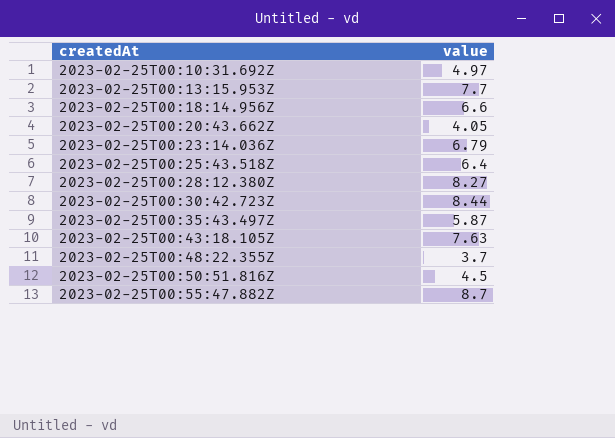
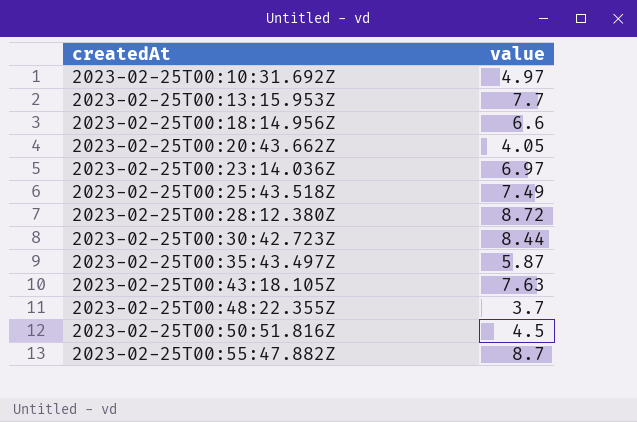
2023-02-25T00:23:14.036Z | value: 6.79 -> 6.97
2023-02-25T00:25:43.518Z | value: 6.4 -> 7.49
2023-02-25T00:28:12.380Z | value: 8.27 -> 8.72

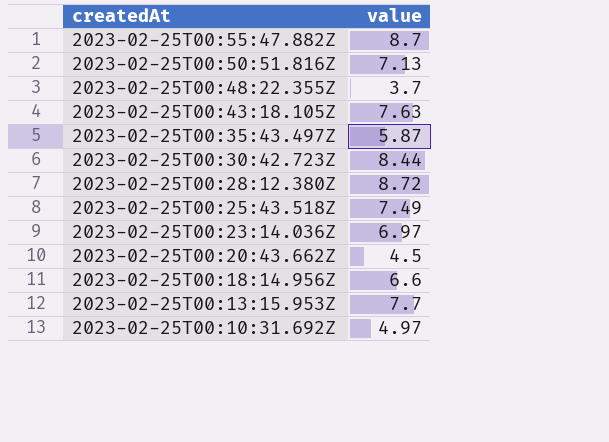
row order: createdAt ascending -> createdAt descending
2023-02-25T00:50:51.816Z | value: 4.5 -> 7.13
2023-02-25T00:20:43.662Z | value: 4.05 -> 4.5

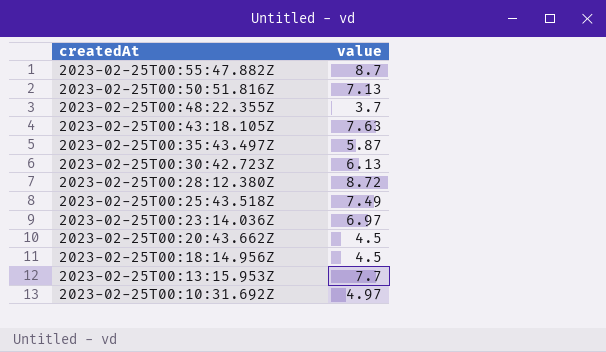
2023-02-25T00:30:42.723Z | value: 8.44 -> 6.13
2023-02-25T00:18:14.956Z | value: 6.6 -> 4.5

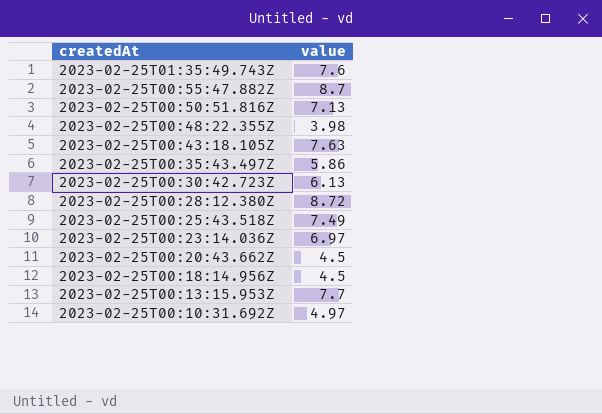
row 2023-02-25T01:35:49.743Z: none -> 7.6
2023-02-25T00:48:22.355Z | value: 3.7 -> 3.98
2023-02-25T00:35:43.497Z | value: 5.87 -> 5.86

